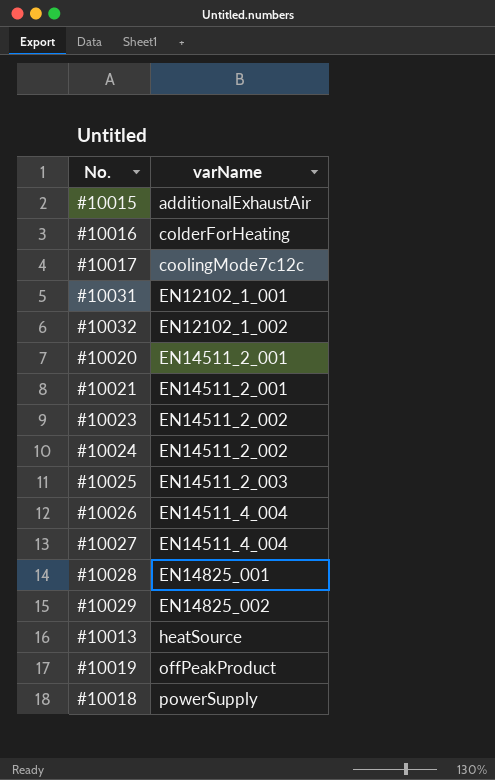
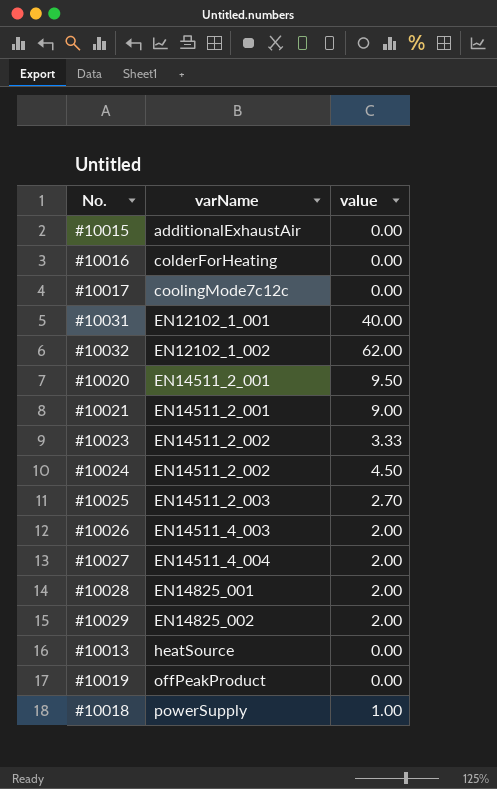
column value | position: none -> 3
#10026 | varName: EN14511_4_004 -> EN14511_4_003

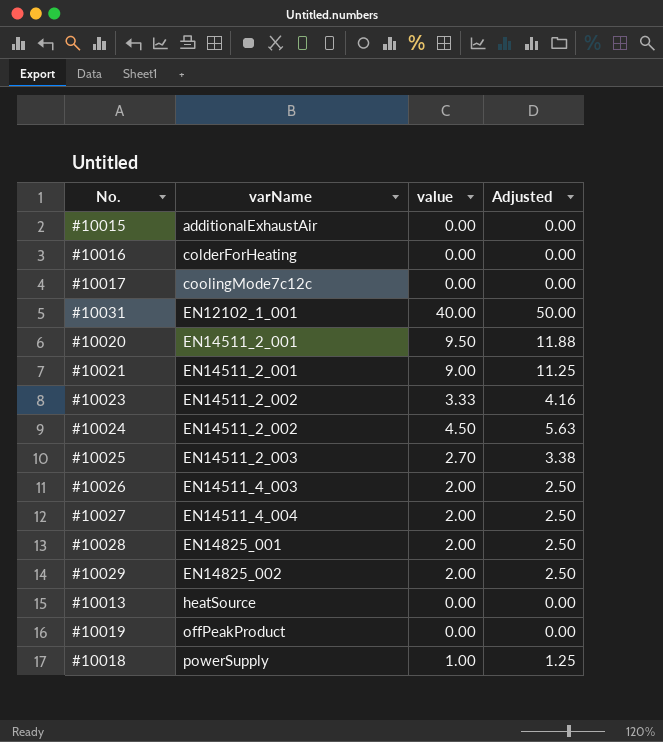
column Adjusted | formula: none -> [value] * 1.25
row #10032: EN12102_1_002 | 62.00 -> none

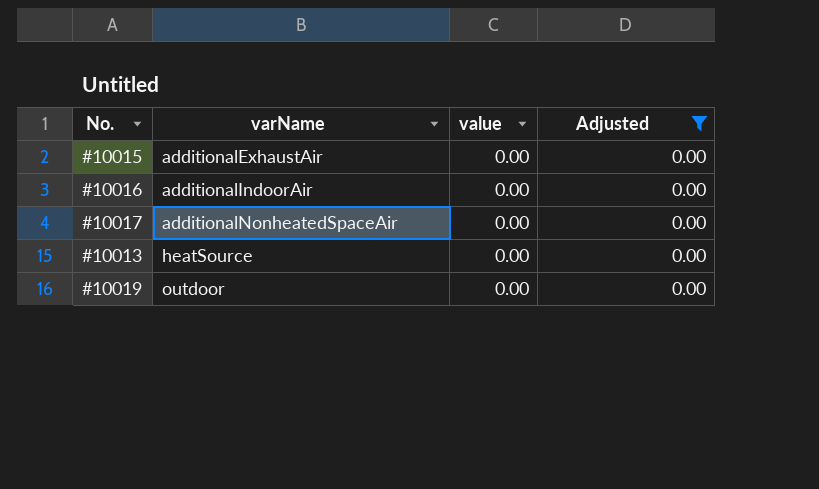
filter: none -> Adjusted = 0.00
#10016 | varName: colderForHeating -> additionalIndoorAir
#10017 | varName: coolingMode7c12c -> additionalNonheatedSpaceAir
#10019 | varName: offPeakProduct -> outdoor

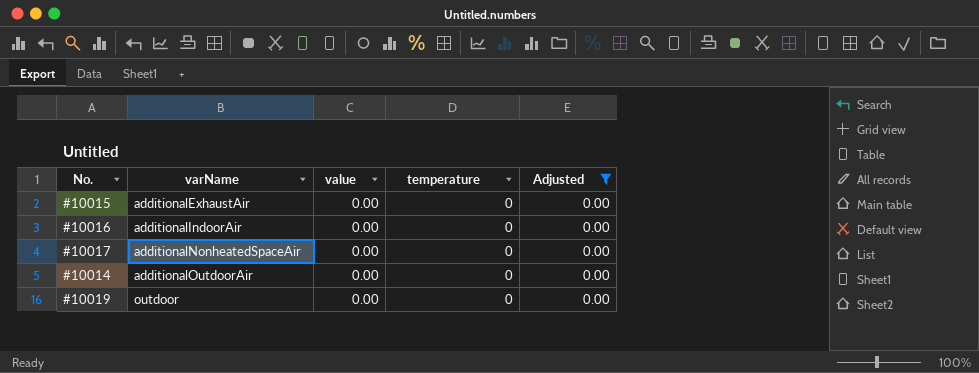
column temperature | position: none -> 4
row #10013: heatSource | 0.00 | 0.00 -> none
row #10014: none -> additionalOutdoorAir | 0.00 | 0 | 0.00

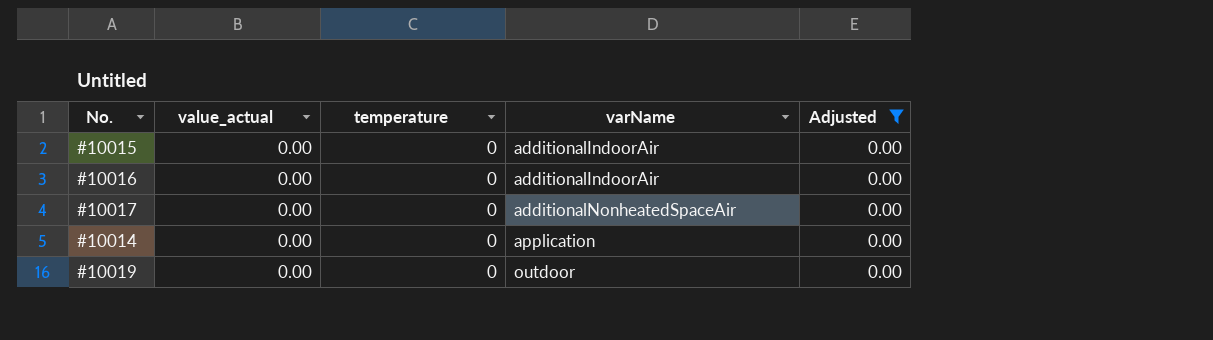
column name: value -> value_actual
column varName | position: 2 -> 4
#10015 | varName: additionalExhaustAir -> additionalIndoorAir
#10014 | varName: additionalOutdoorAir -> application

